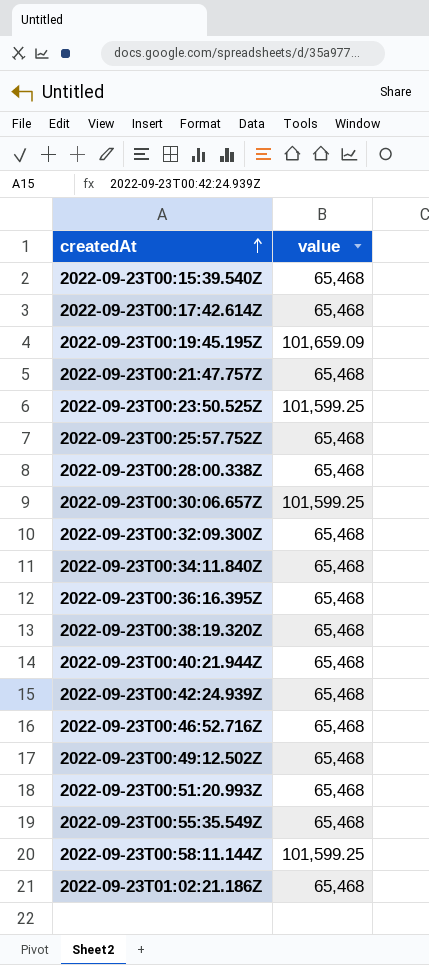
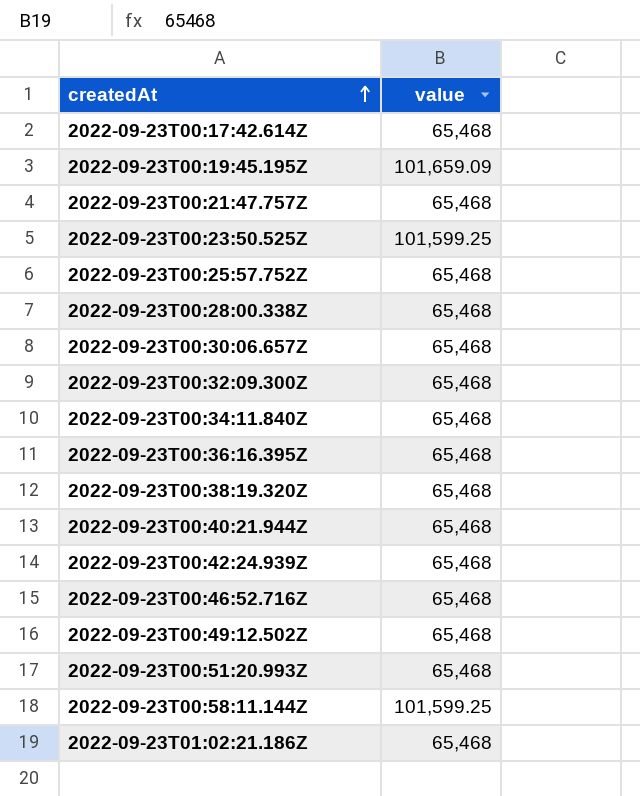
row 2022-09-23T00:15:39.540Z: 65,468 -> none
row 2022-09-23T00:55:35.549Z: 65,468 -> none
2022-09-23T00:30:06.657Z | value: 101,599.25 -> 65,468

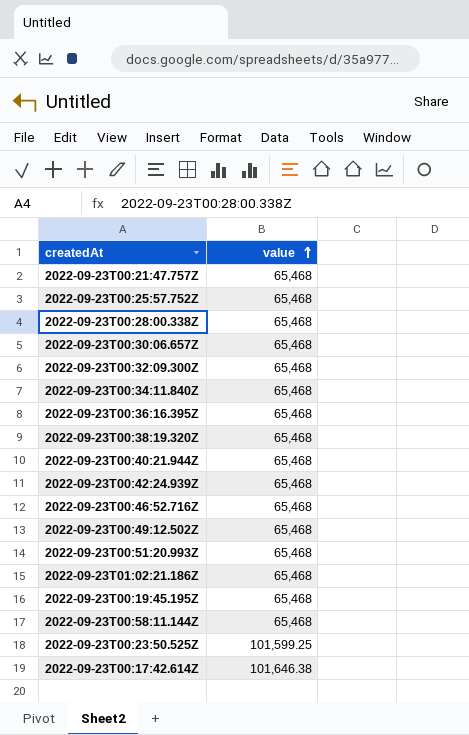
row order: createdAt ascending -> value ascending
2022-09-23T00:19:45.195Z | value: 101,659.09 -> 65,468
2022-09-23T00:58:11.144Z | value: 101,599.25 -> 65,468
2022-09-23T00:17:42.614Z | value: 65,468 -> 101,646.38

